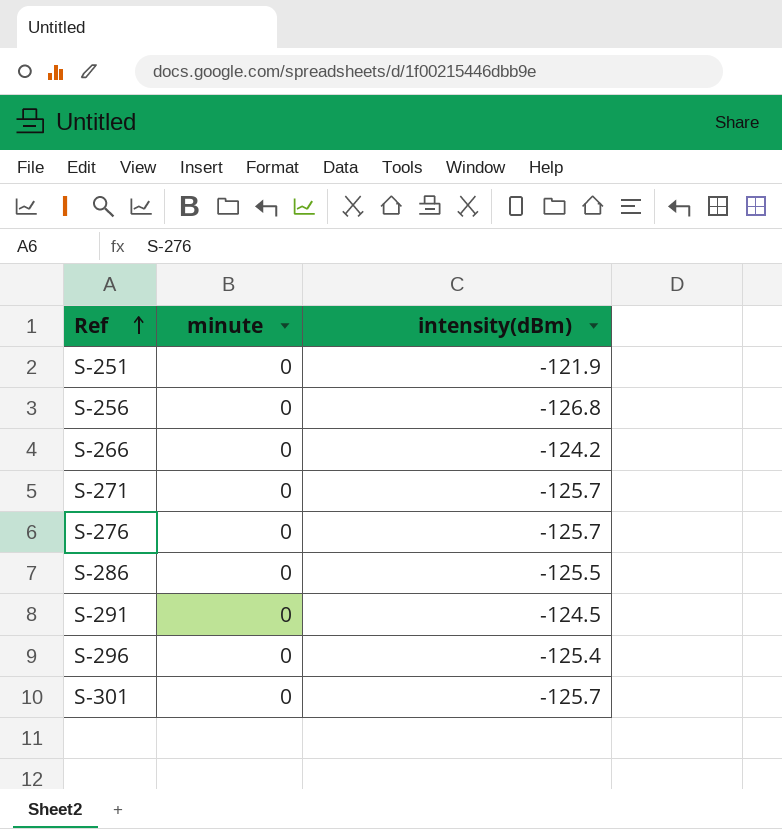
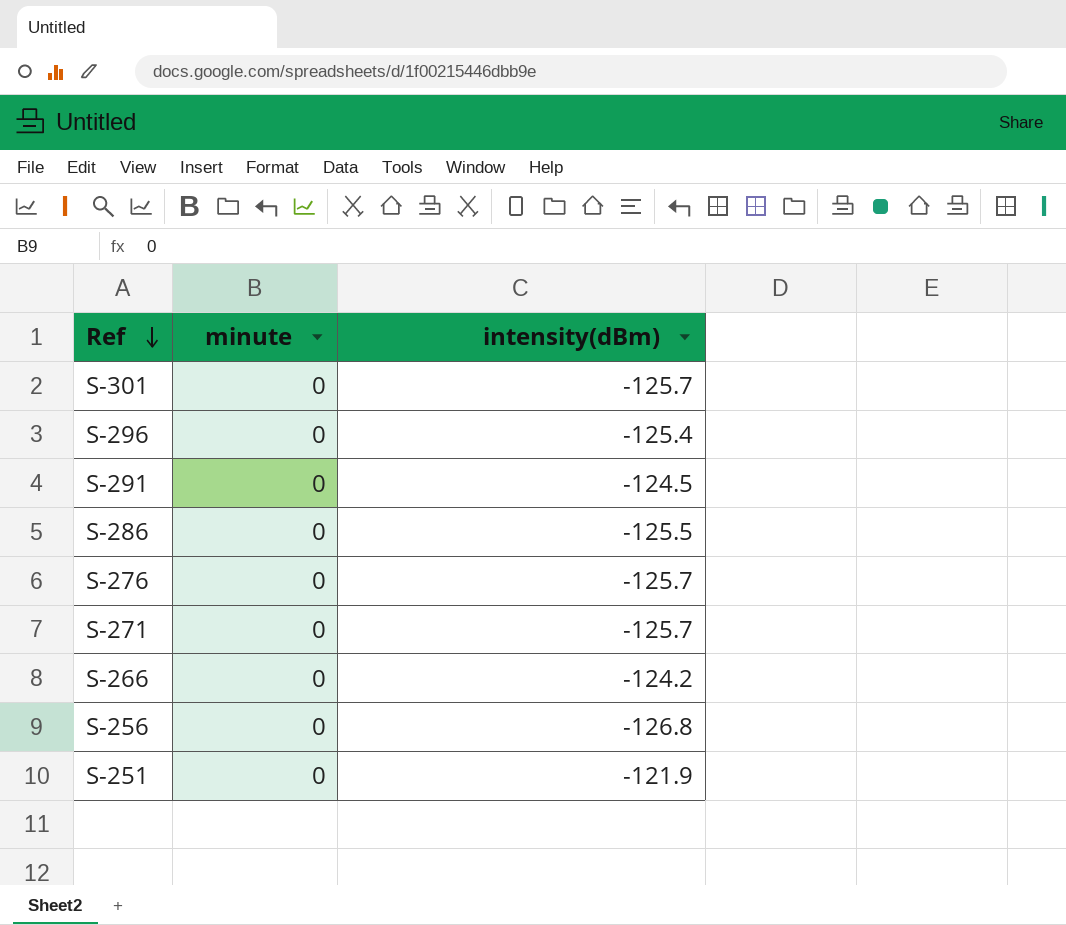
row order: Ref ascending -> Ref descending

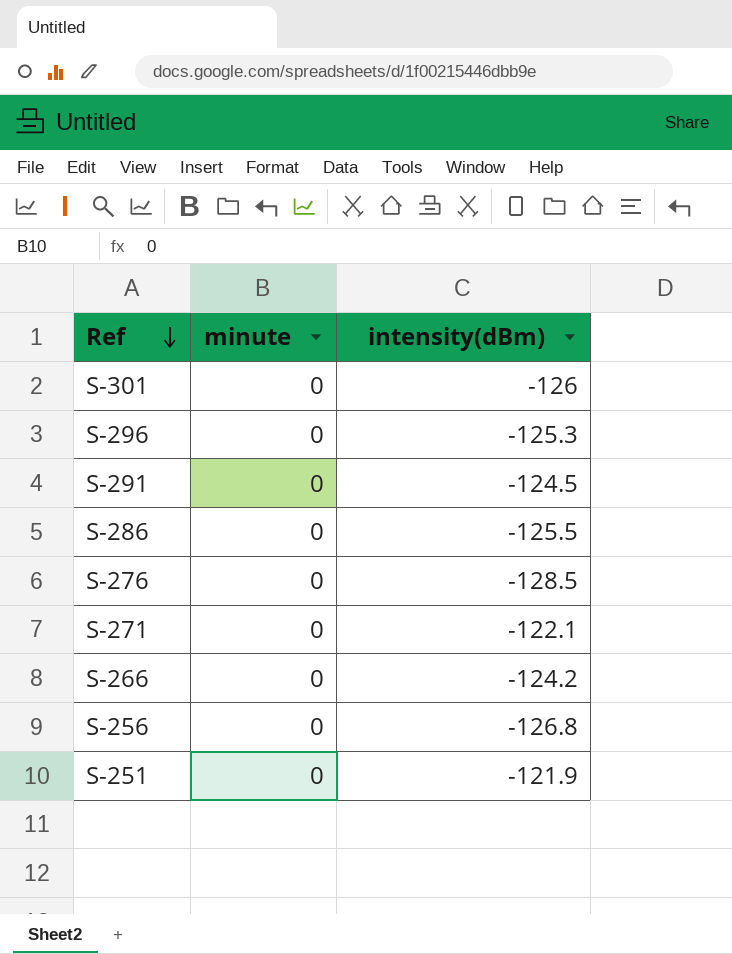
S-301 | intensity(dBm): -125.7 -> -126
S-296 | intensity(dBm): -125.4 -> -125.3
S-276 | intensity(dBm): -125.7 -> -128.5
S-271 | intensity(dBm): -125.7 -> -122.1

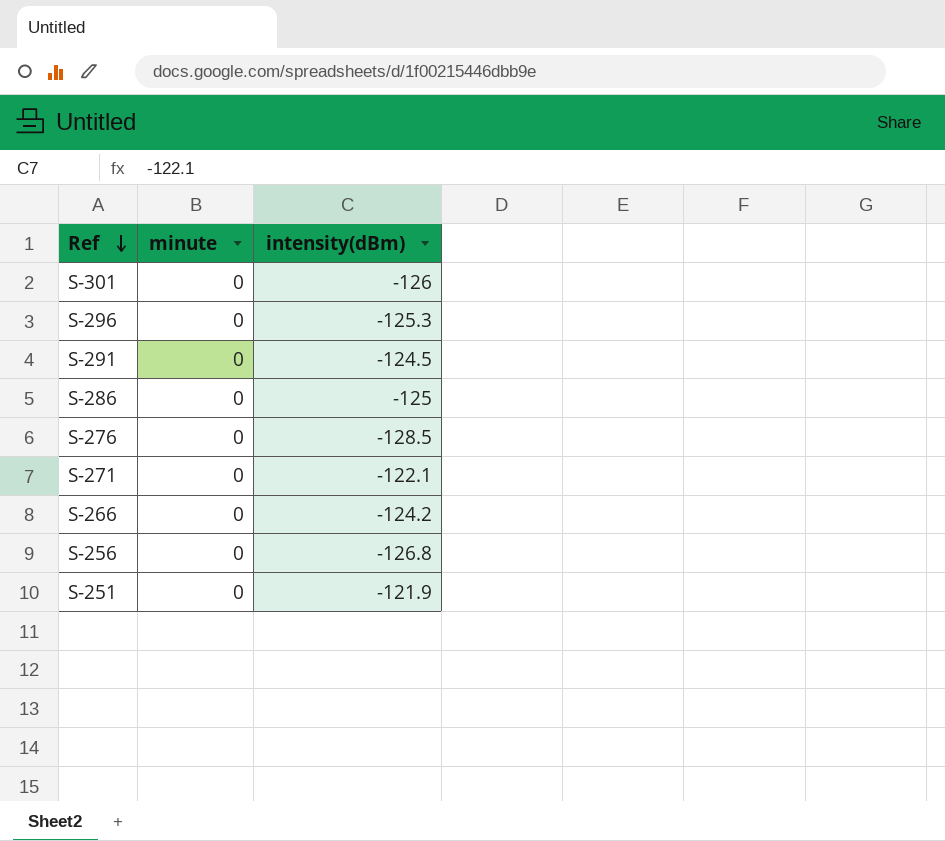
S-286 | intensity(dBm): -125.5 -> -125

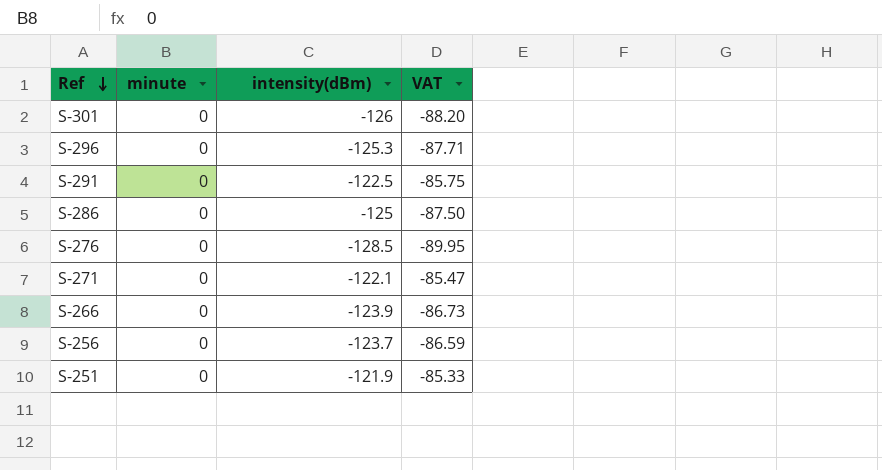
column VAT | formula: none -> [intensity(dBm)] * 0.7
S-291 | intensity(dBm): -124.5 -> -122.5
S-266 | intensity(dBm): -124.2 -> -123.9
S-256 | intensity(dBm): -126.8 -> -123.7

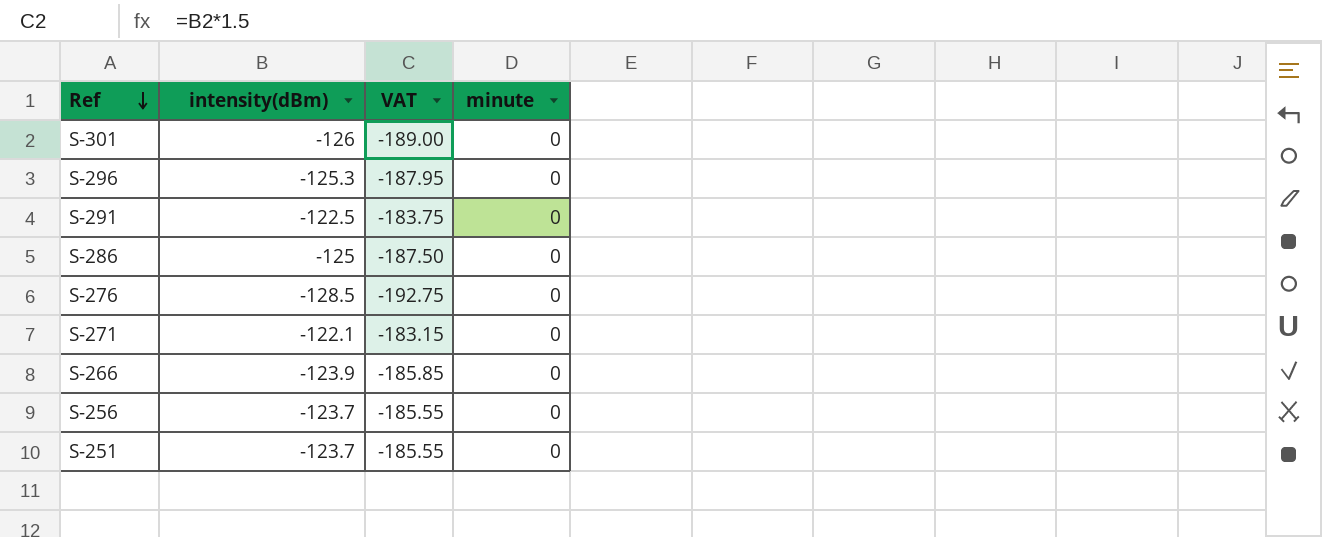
column VAT | formula: [intensity(dBm)] * 0.7 -> [intensity(dBm)] * 1.5
column minute | position: 2 -> 4
S-251 | intensity(dBm): -121.9 -> -123.7

